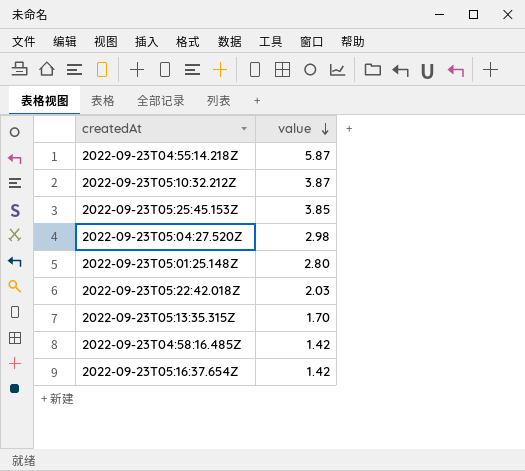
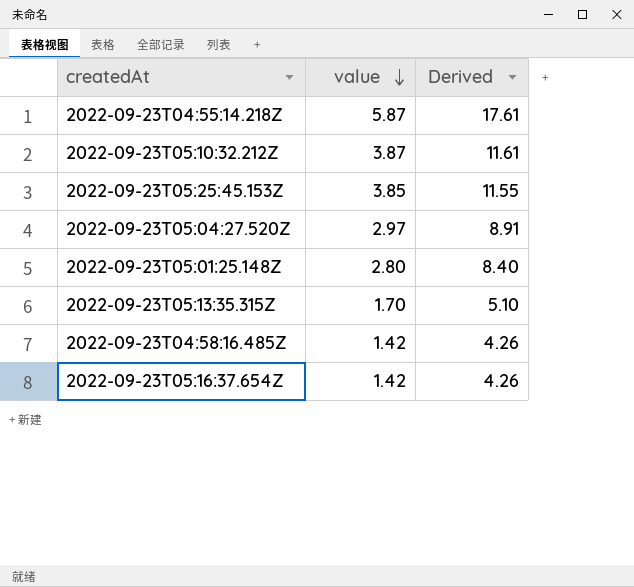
column Derived | formula: none -> [value] * 3
row 2022-09-23T05:22:42.018Z: 2.03 -> none
2022-09-23T05:04:27.520Z | value: 2.98 -> 2.97

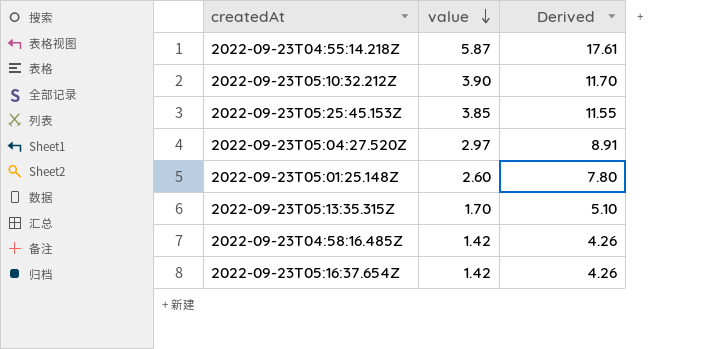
2022-09-23T05:10:32.212Z | value: 3.87 -> 3.90
2022-09-23T05:10:32.212Z | Derived: 11.61 -> 11.70
2022-09-23T05:01:25.148Z | value: 2.80 -> 2.60
2022-09-23T05:01:25.148Z | Derived: 8.40 -> 7.80

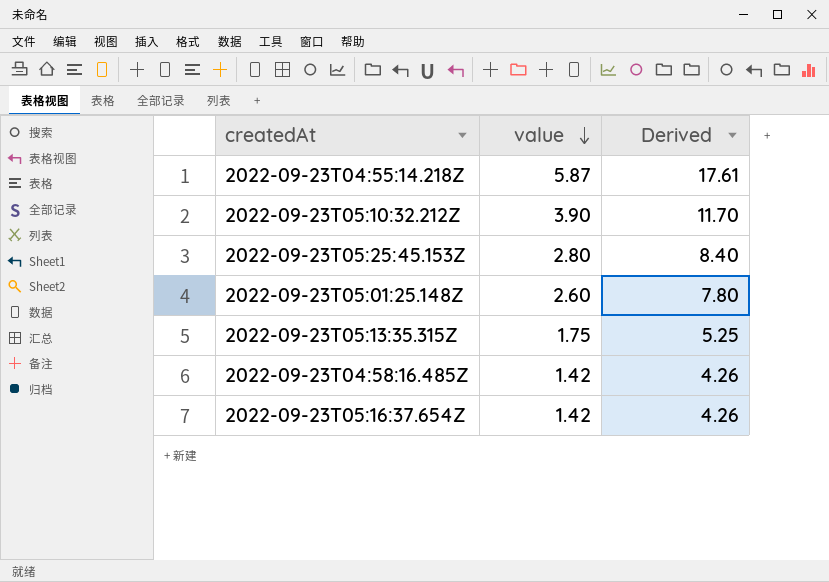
row 2022-09-23T05:04:27.520Z: 2.97 | 8.91 -> none
2022-09-23T05:25:45.153Z | value: 3.85 -> 2.80
2022-09-23T05:25:45.153Z | Derived: 11.55 -> 8.40
2022-09-23T05:13:35.315Z | value: 1.70 -> 1.75
2022-09-23T05:13:35.315Z | Derived: 5.10 -> 5.25

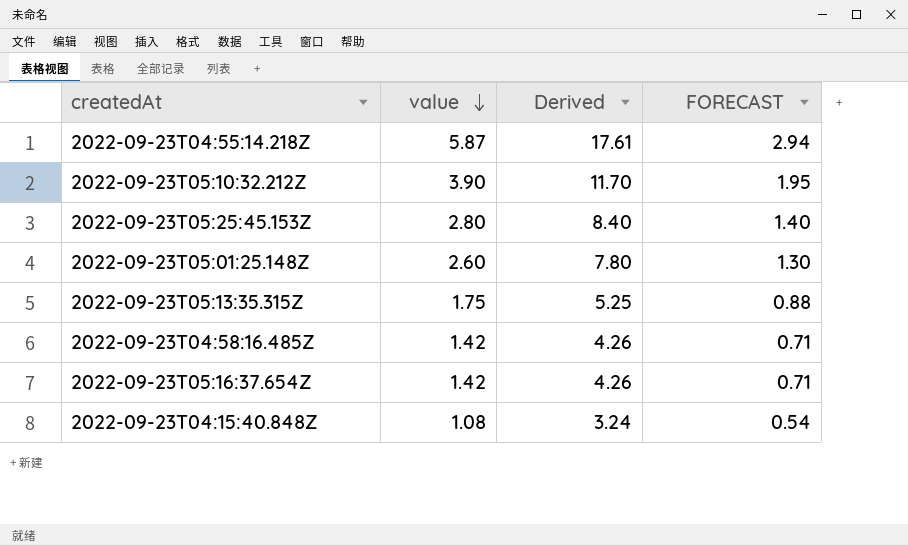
column FORECAST | formula: none -> [value] * 0.5
row 2022-09-23T04:15:40.848Z: none -> 1.08 | 3.24 | 0.54

